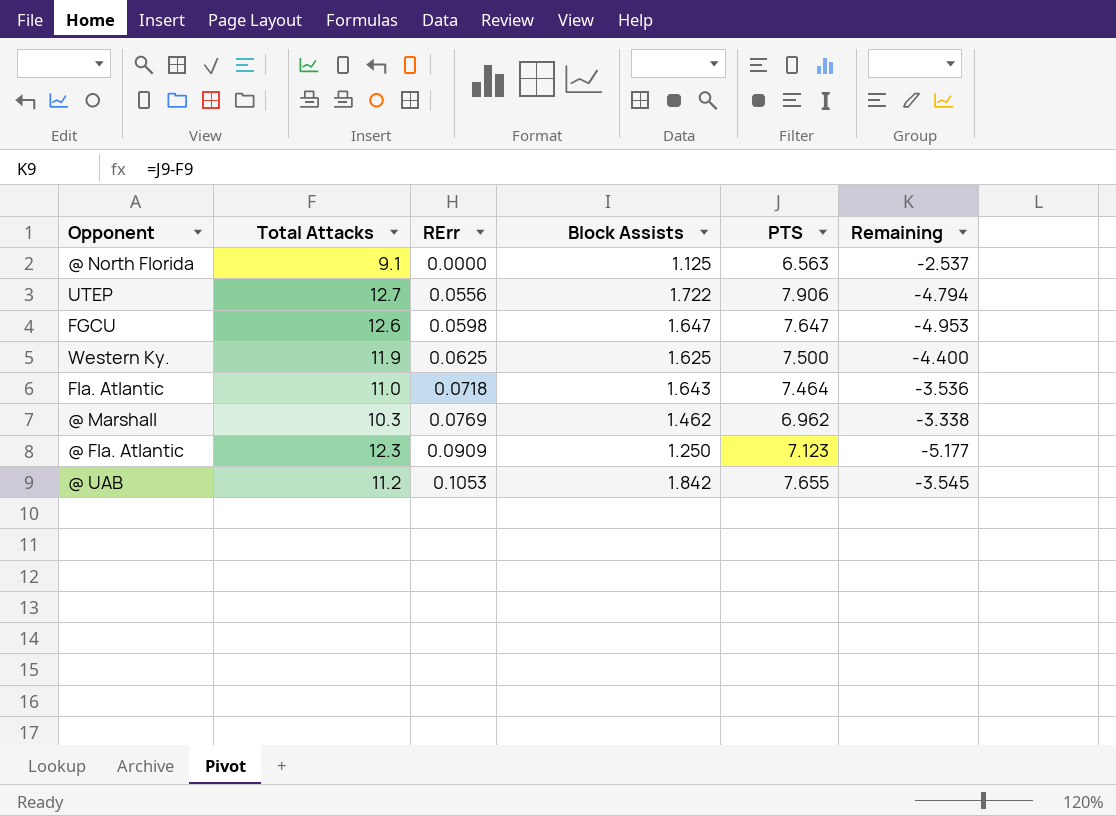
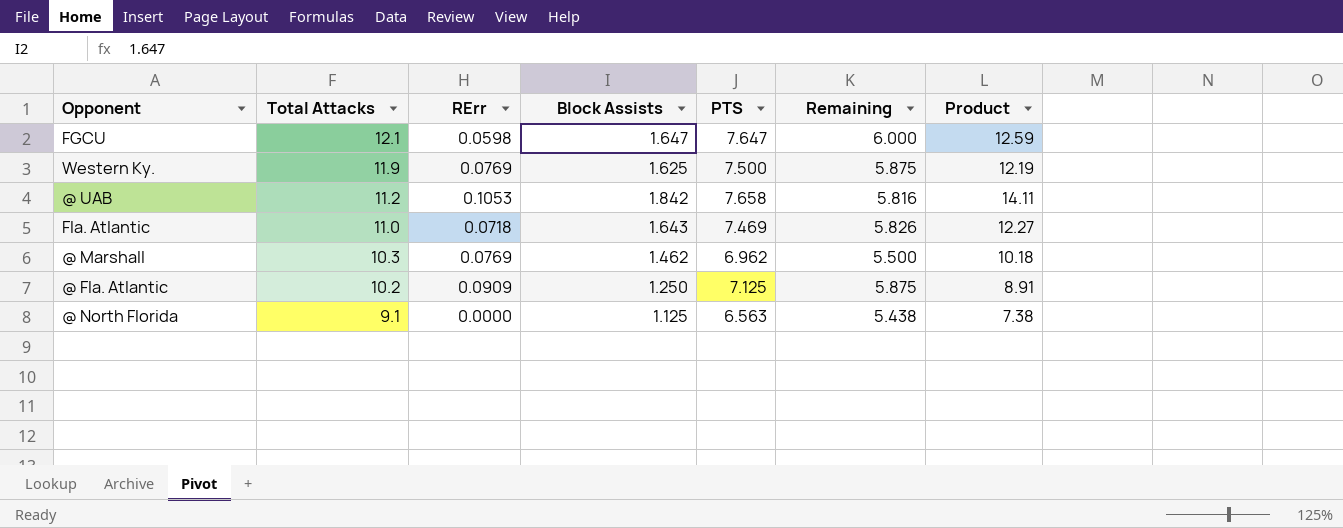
row order: RErr ascending -> Total Attacks descending
column Remaining | formula: [PTS] - [Total Attacks] -> [PTS] - [Block Assists]
column Product | formula: none -> [Block Assists] * [PTS]
row UTEP: 12.7 | 0.0556 | 1.722 | 7.906 | -4.794 -> none
FGCU | Total Attacks: 12.6 -> 12.1
Western Ky. | RErr: 0.0625 -> 0.0769
@ UAB | PTS: 7.655 -> 7.658
Fla. Atlantic | PTS: 7.464 -> 7.469
@ Fla. Atlantic | Total Attacks: 12.3 -> 10.2
@ Fla. Atlantic | PTS: 7.123 -> 7.125

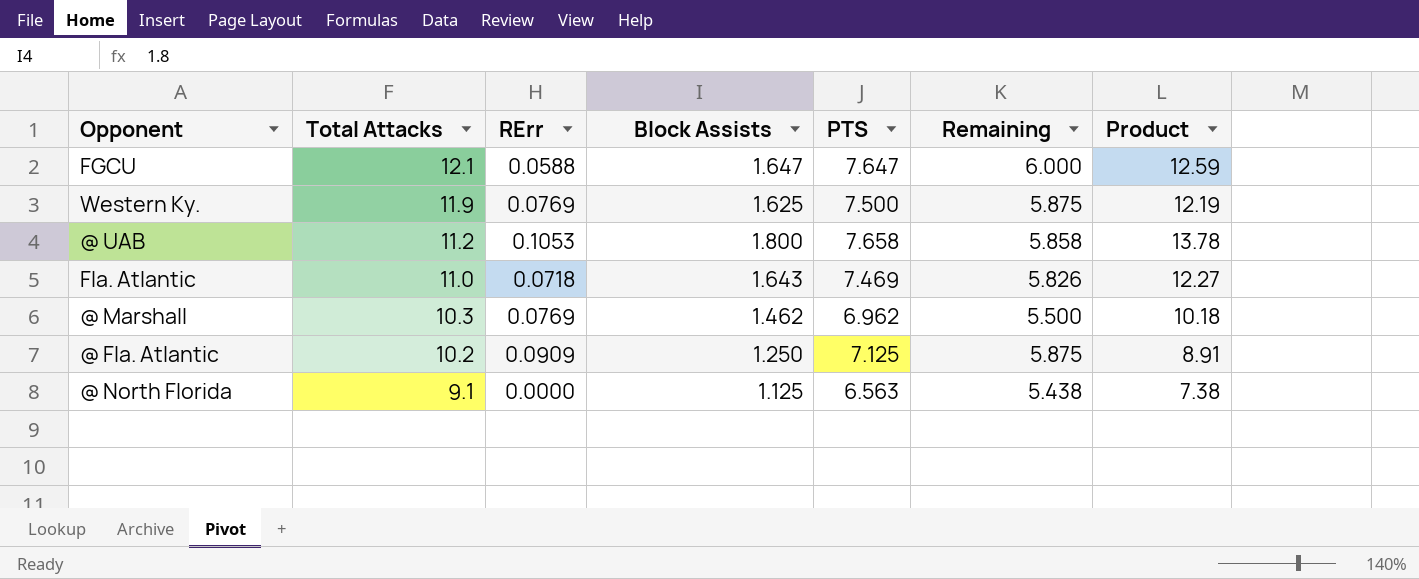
FGCU | RErr: 0.0598 -> 0.0588
@ UAB | Block Assists: 1.842 -> 1.800
@ UAB | Remaining: 5.816 -> 5.858
@ UAB | Product: 14.11 -> 13.78

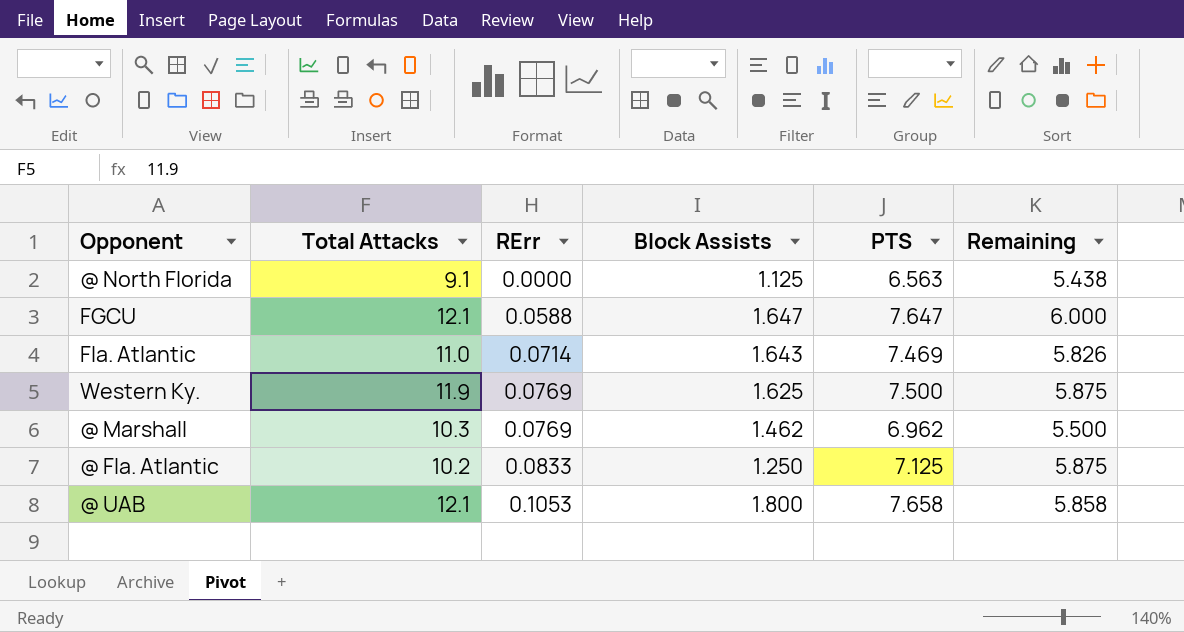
row order: Total Attacks descending -> RErr ascending
column Product | formula: [Block Assists] * [PTS] -> none
Fla. Atlantic | RErr: 0.0718 -> 0.0714
@ Fla. Atlantic | RErr: 0.0909 -> 0.0833
@ UAB | Total Attacks: 11.2 -> 12.1

